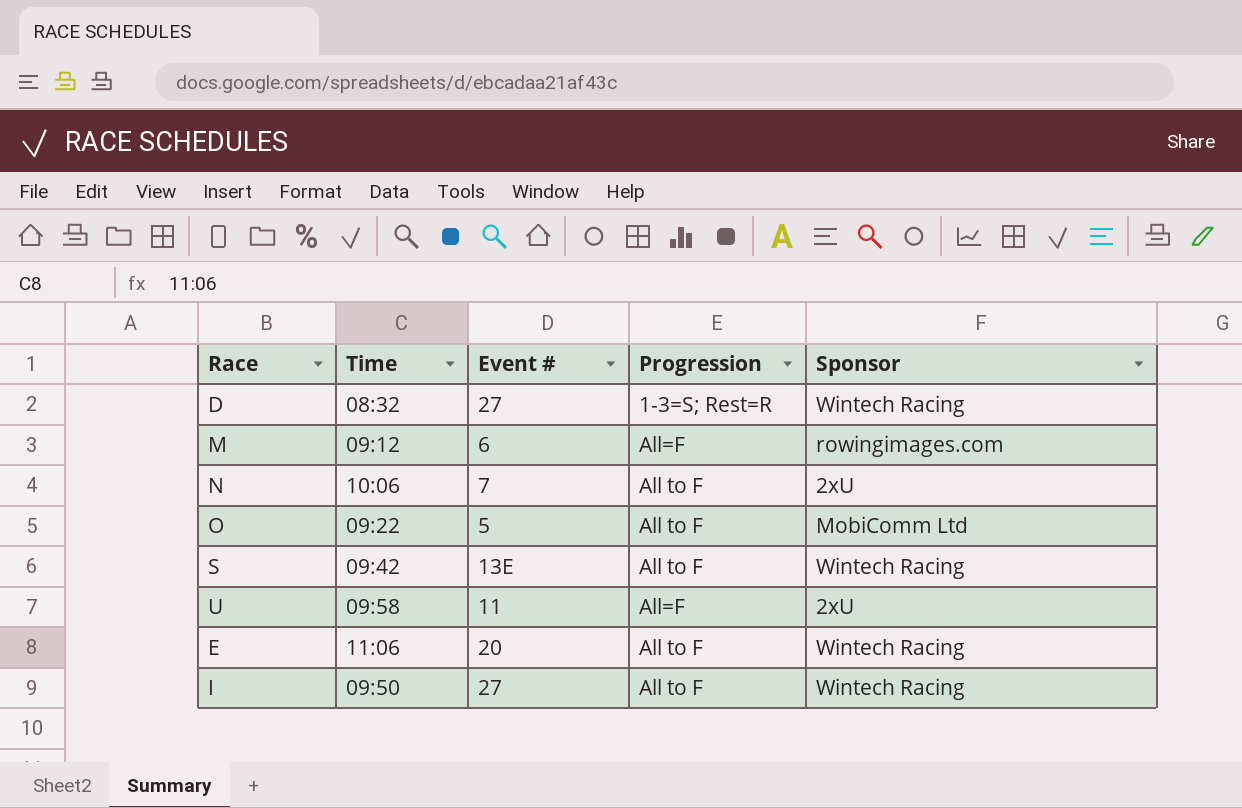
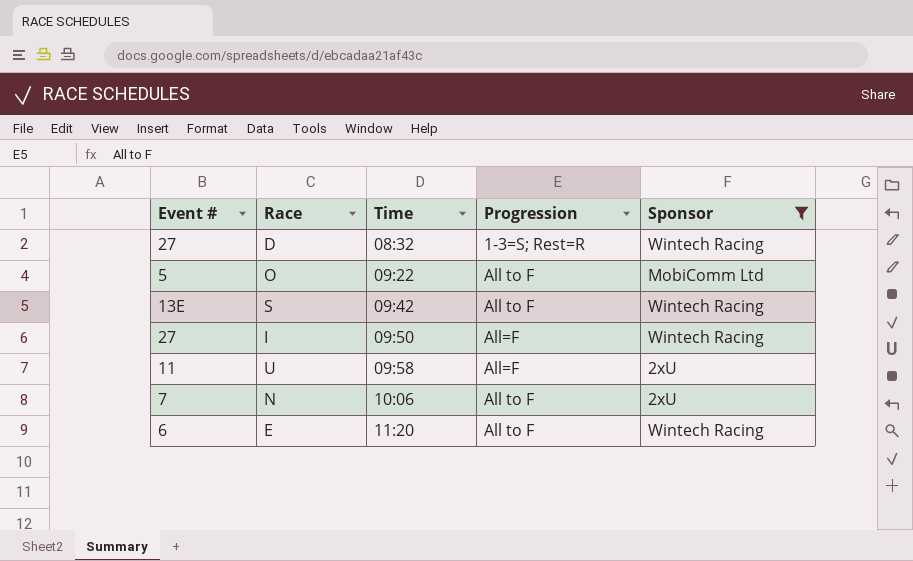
filter: none -> Sponsor != rowingimages.com
row order: none -> Time ascending
column Event # | position: 3 -> 1
I | Progression: All to F -> All=F
E | Event #: 20 -> 6
E | Time: 11:06 -> 11:20

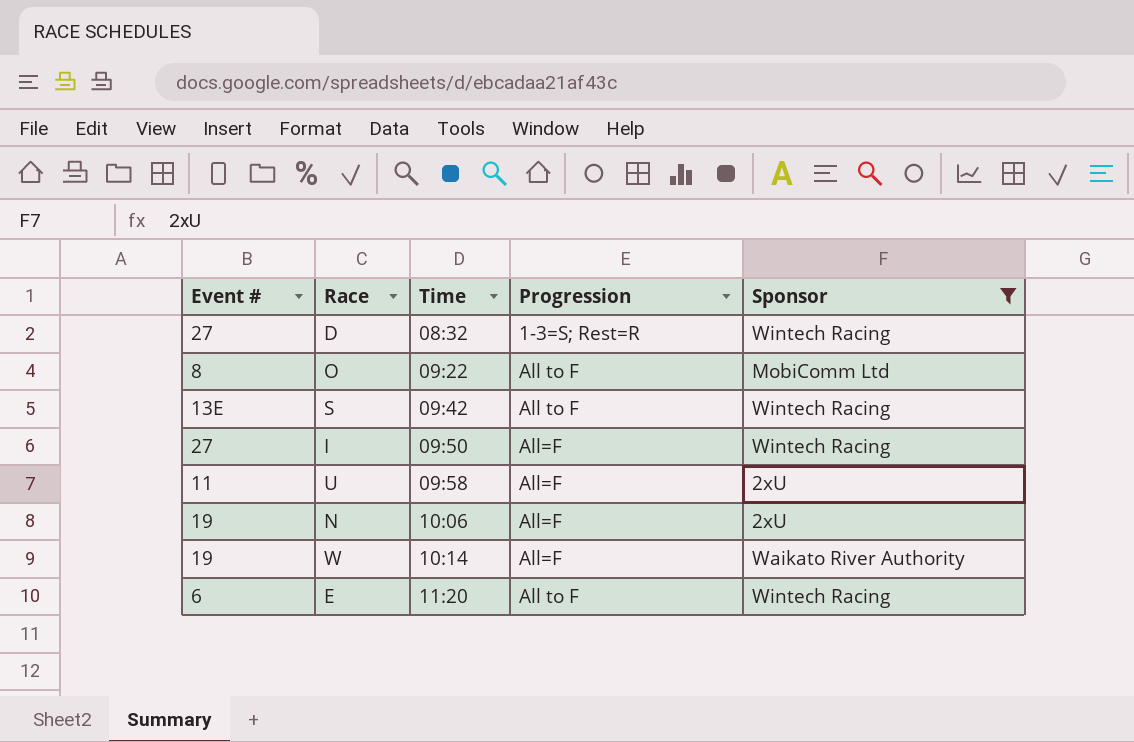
O | Event #: 5 -> 8
N | Event #: 7 -> 19
N | Progression: All to F -> All=F
row W: none -> 19 | 10:14 | All=F | Waikato River Authority

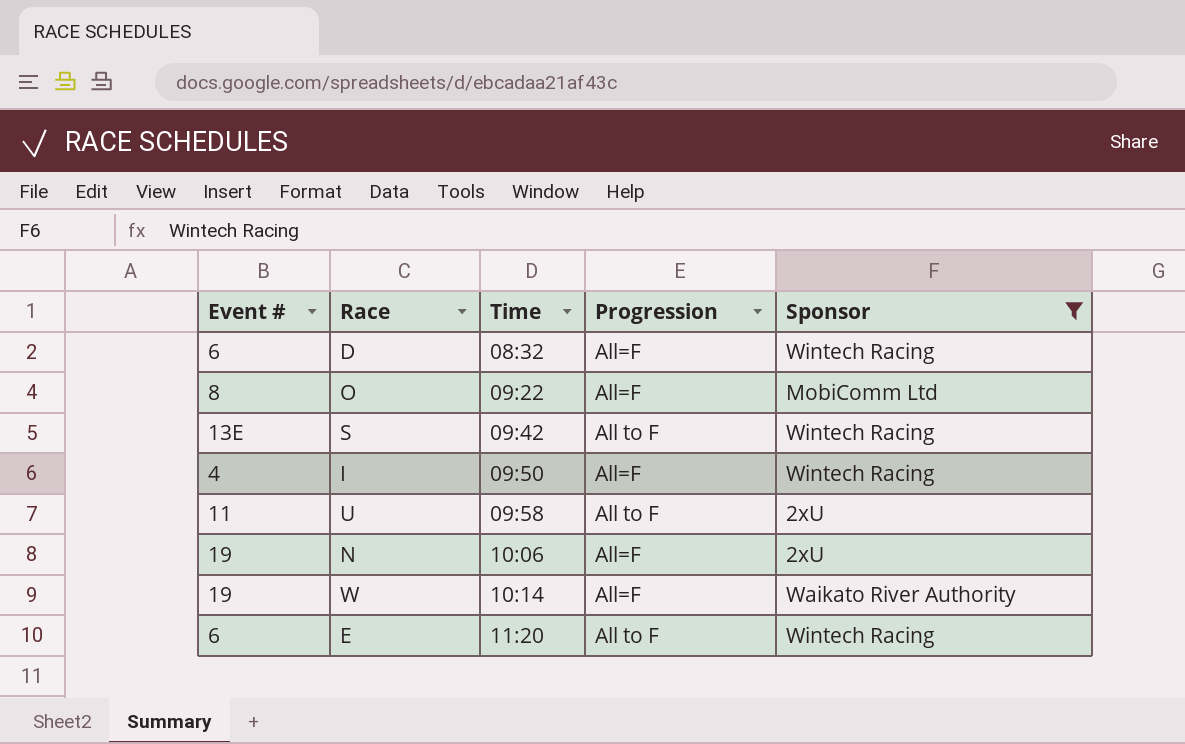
D | Event #: 27 -> 6
D | Progression: 1-3=S; Rest=R -> All=F
O | Progression: All to F -> All=F
I | Event #: 27 -> 4
U | Progression: All=F -> All to F

